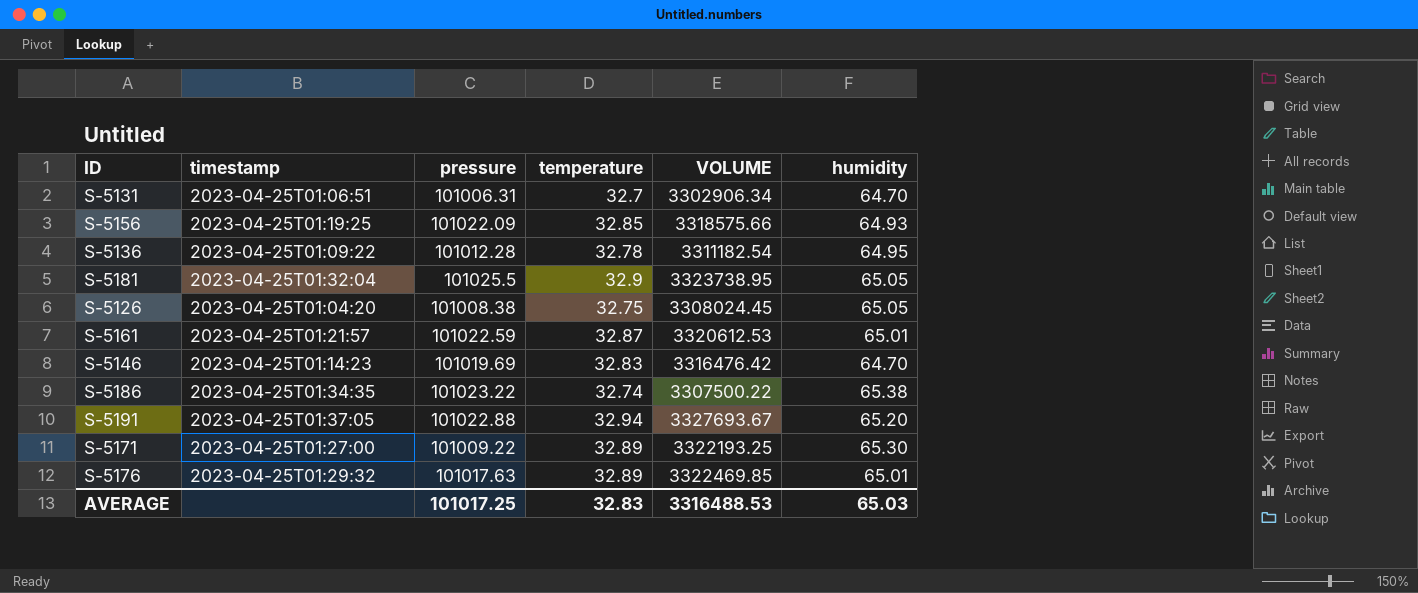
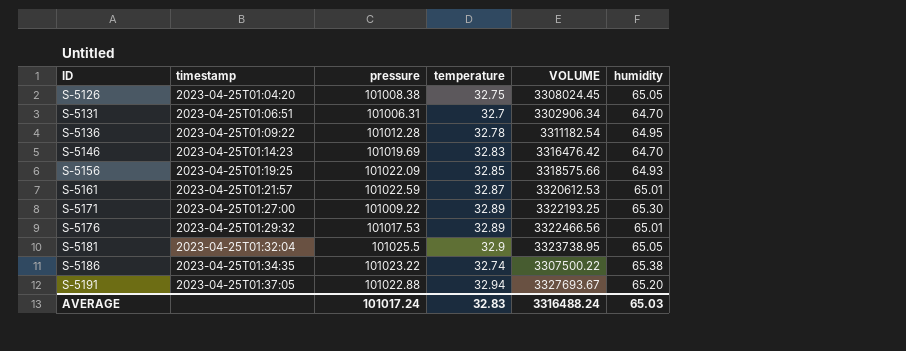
row order: none -> ID ascending
S-5176 | pressure: 101017.63 -> 101017.53
S-5176 | VOLUME: 3322469.85 -> 3322466.56
AVERAGE | pressure: 101017.25 -> 101017.24
AVERAGE | VOLUME: 3316488.53 -> 3316488.24

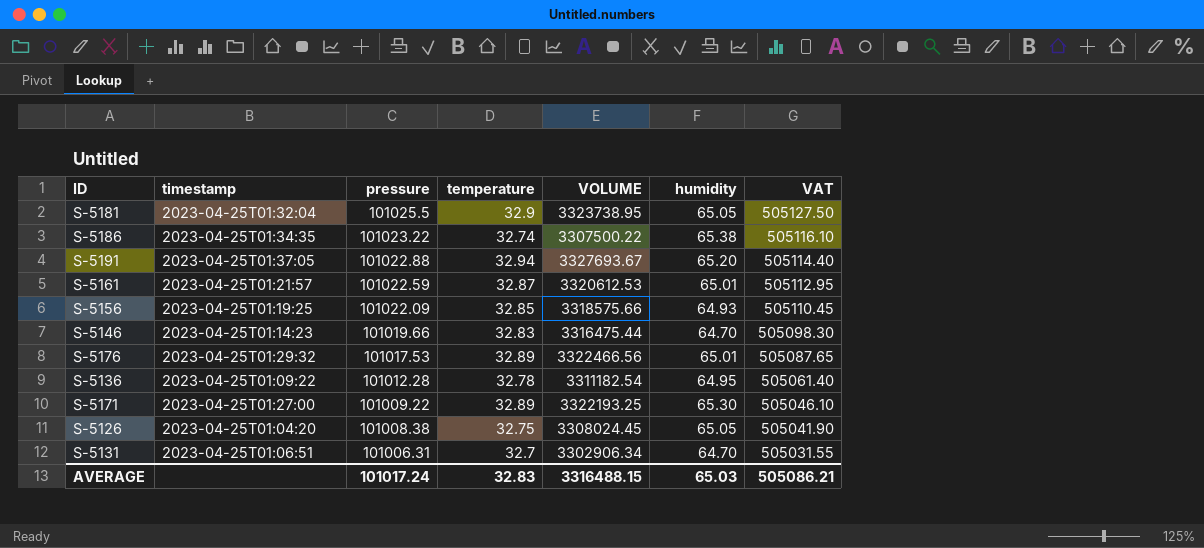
row order: ID ascending -> pressure descending
column VAT | formula: none -> [pressure] * 5
S-5146 | pressure: 101019.69 -> 101019.66
S-5146 | VOLUME: 3316476.42 -> 3316475.44
AVERAGE | VOLUME: 3316488.24 -> 3316488.15

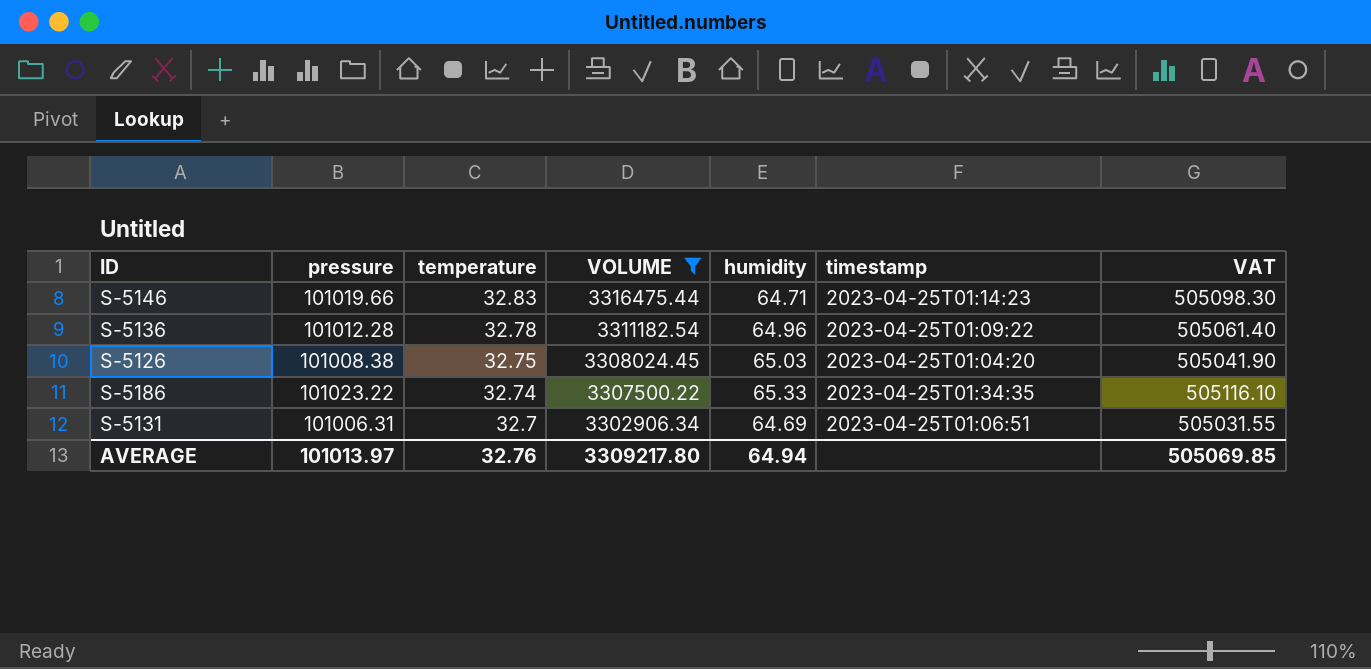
filter: none -> VOLUME <= 3316475.44
row order: pressure descending -> temperature descending
column timestamp | position: 2 -> 6
S-5146 | humidity: 64.70 -> 64.71
S-5136 | humidity: 64.95 -> 64.96
S-5126 | humidity: 65.05 -> 65.03
S-5186 | humidity: 65.38 -> 65.33
S-5131 | humidity: 64.70 -> 64.69
AVERAGE | pressure: 101017.24 -> 101013.97
AVERAGE | temperature: 32.83 -> 32.76
AVERAGE | VOLUME: 3316488.15 -> 3309217.80
AVERAGE | humidity: 65.03 -> 64.94
AVERAGE | VAT: 505086.21 -> 505069.85

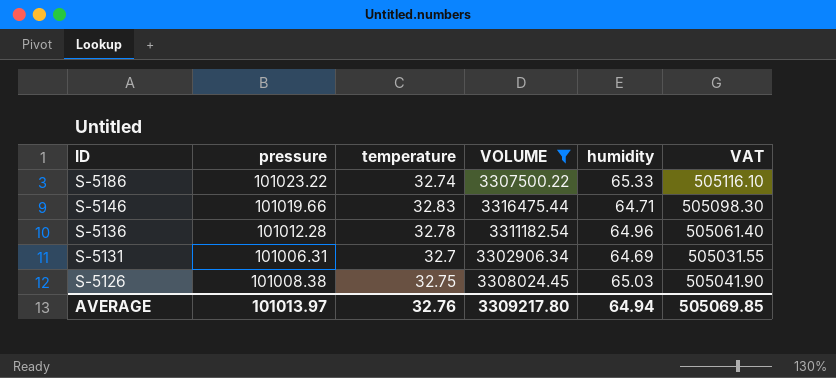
row order: temperature descending -> ID descending
column timestamp | position: 6 -> none

